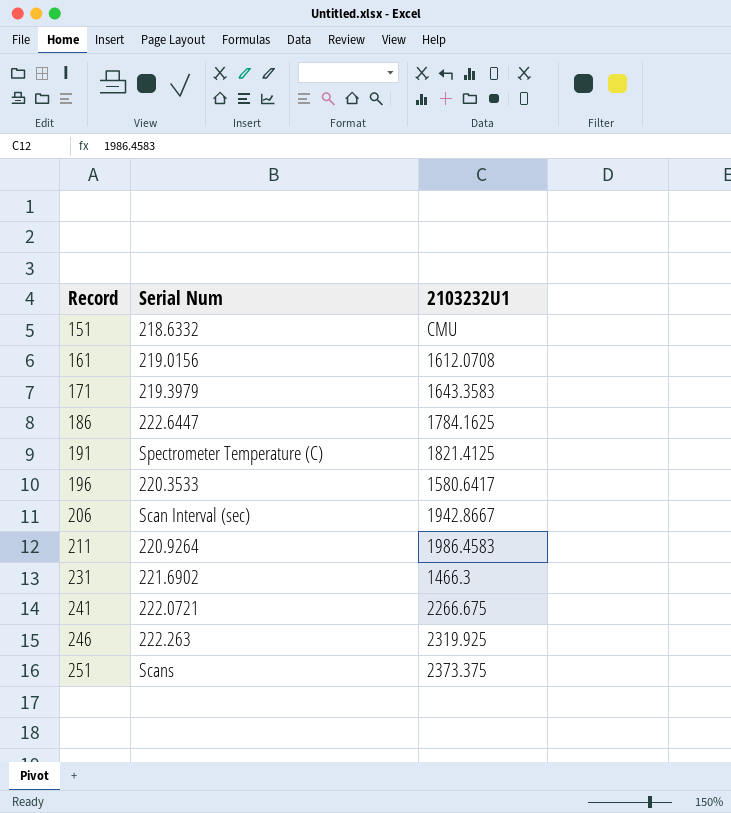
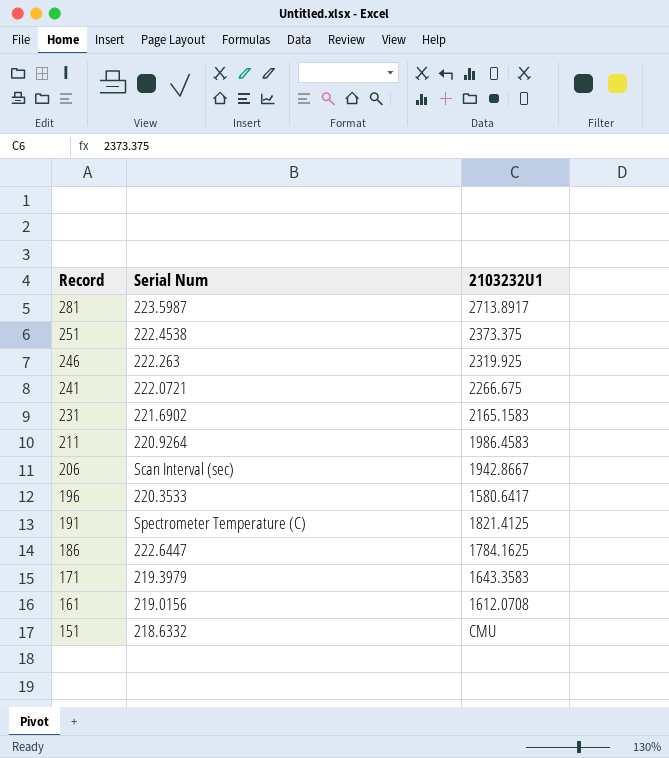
row order: Record ascending -> Record descending
row 281: none -> 223.5987 | 2713.8917
251 | Serial Num: Scans -> 222.4538
231 | 2103232U1: 1466.3 -> 2165.1583

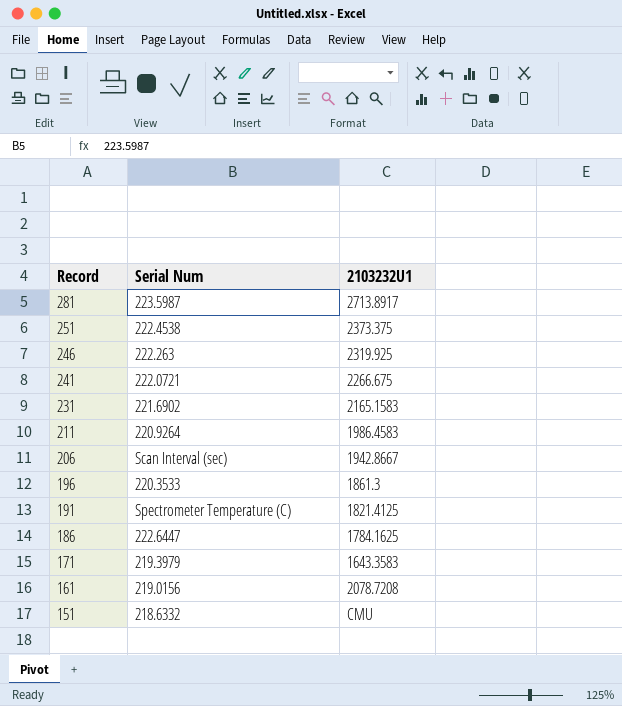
196 | 2103232U1: 1580.6417 -> 1861.3
161 | 2103232U1: 1612.0708 -> 2078.7208

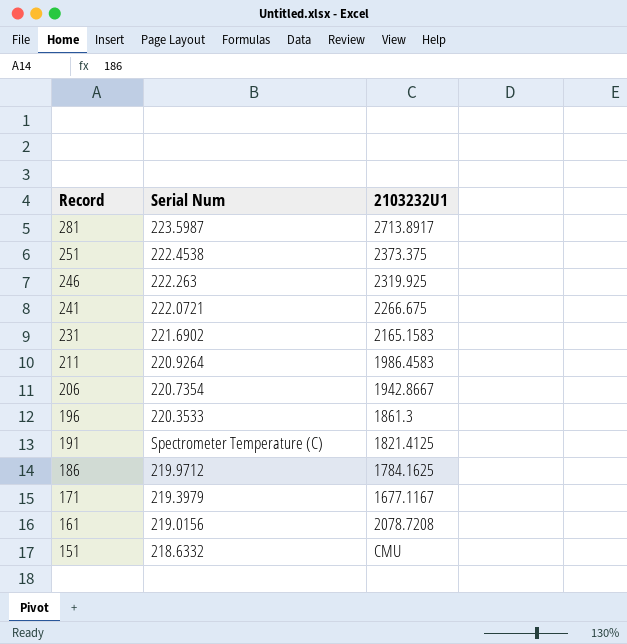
206 | Serial Num: Scan Interval (sec) -> 220.7354
186 | Serial Num: 222.6447 -> 219.9712
171 | 2103232U1: 1643.3583 -> 1677.1167

